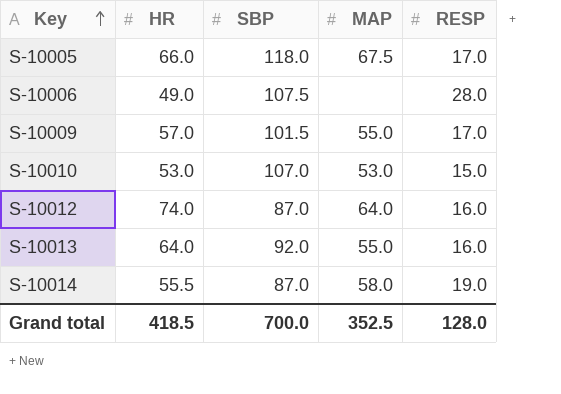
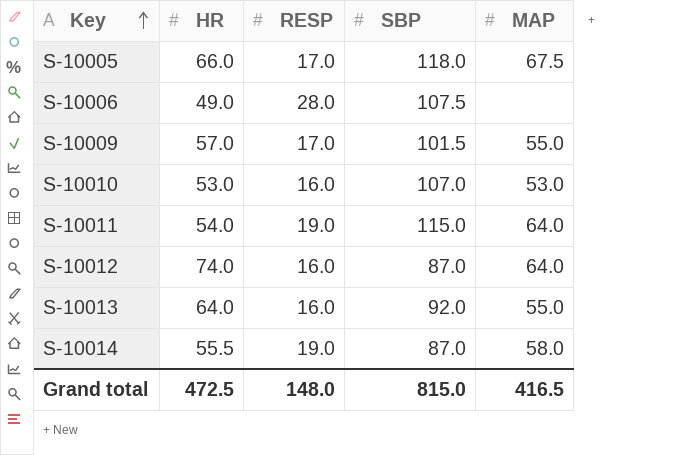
column RESP | position: 5 -> 3
S-10010 | RESP: 15.0 -> 16.0
row S-10011: none -> 54.0 | 19.0 | 115.0 | 64.0
Grand total | HR: 418.5 -> 472.5
Grand total | RESP: 128.0 -> 148.0
Grand total | SBP: 700.0 -> 815.0
Grand total | MAP: 352.5 -> 416.5

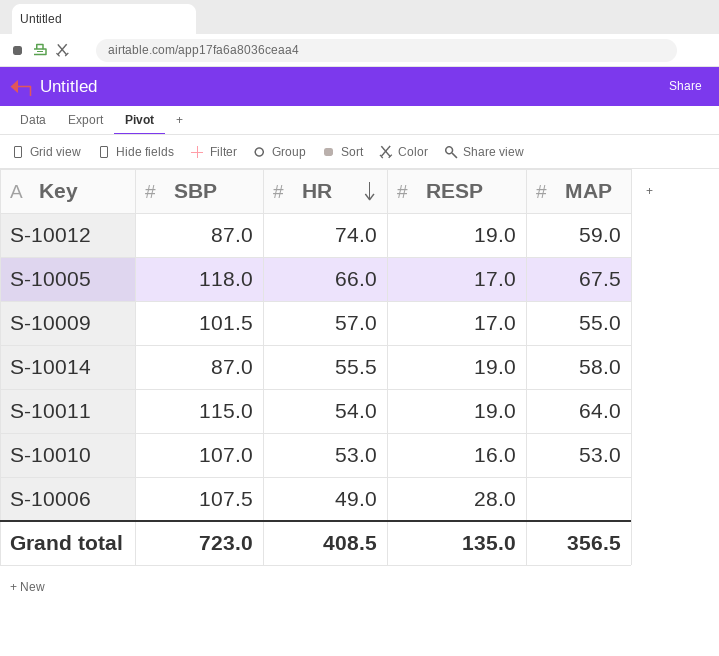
row order: Key ascending -> HR descending
column SBP | position: 4 -> 2
row S-10013: 64.0 | 16.0 | 92.0 | 55.0 -> none
S-10012 | RESP: 16.0 -> 19.0
S-10012 | MAP: 64.0 -> 59.0
Grand total | SBP: 815.0 -> 723.0
Grand total | HR: 472.5 -> 408.5
Grand total | RESP: 148.0 -> 135.0
Grand total | MAP: 416.5 -> 356.5

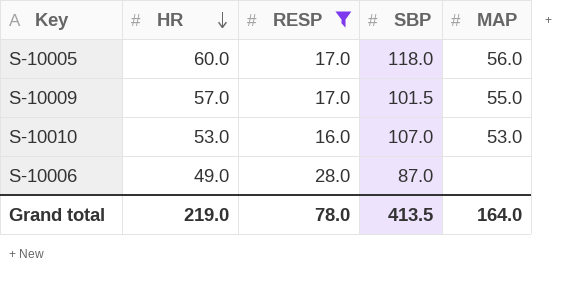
filter: none -> RESP != 19.0
column SBP | position: 2 -> 4
S-10005 | HR: 66.0 -> 60.0
S-10005 | MAP: 67.5 -> 56.0
S-10006 | SBP: 107.5 -> 87.0
Grand total | HR: 408.5 -> 219.0
Grand total | RESP: 135.0 -> 78.0
Grand total | SBP: 723.0 -> 413.5
Grand total | MAP: 356.5 -> 164.0

